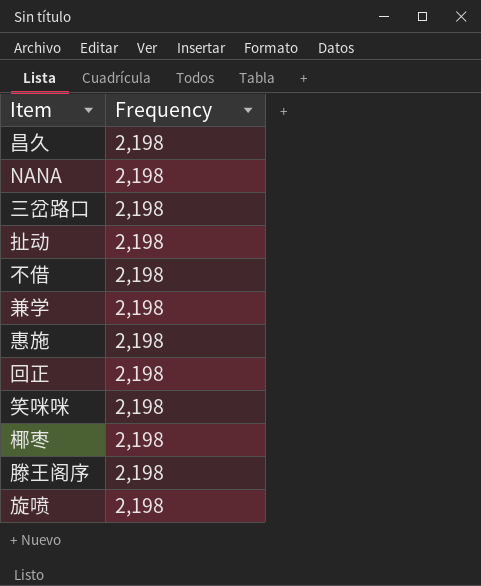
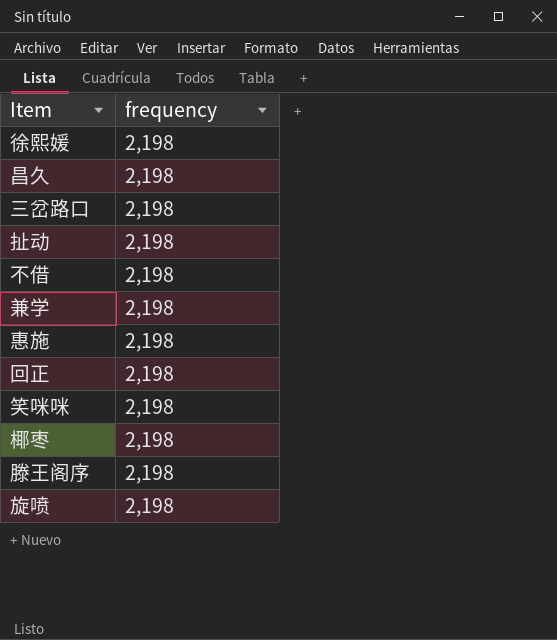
column name: Frequency -> frequency
row NANA: 2,198 -> none
row 徐熙媛: none -> 2,198

